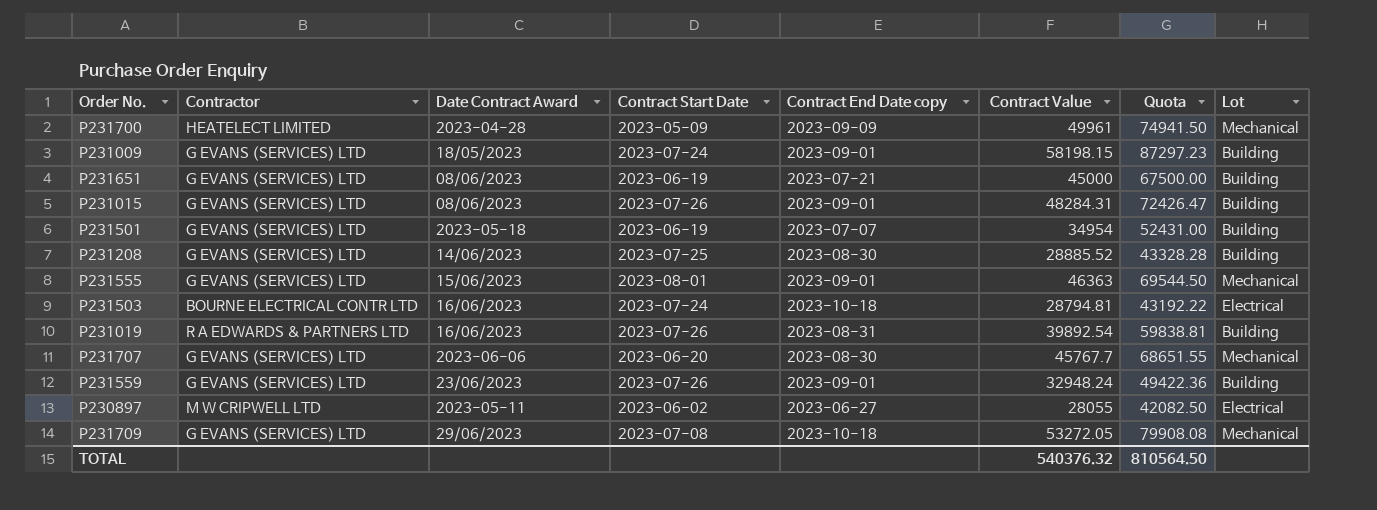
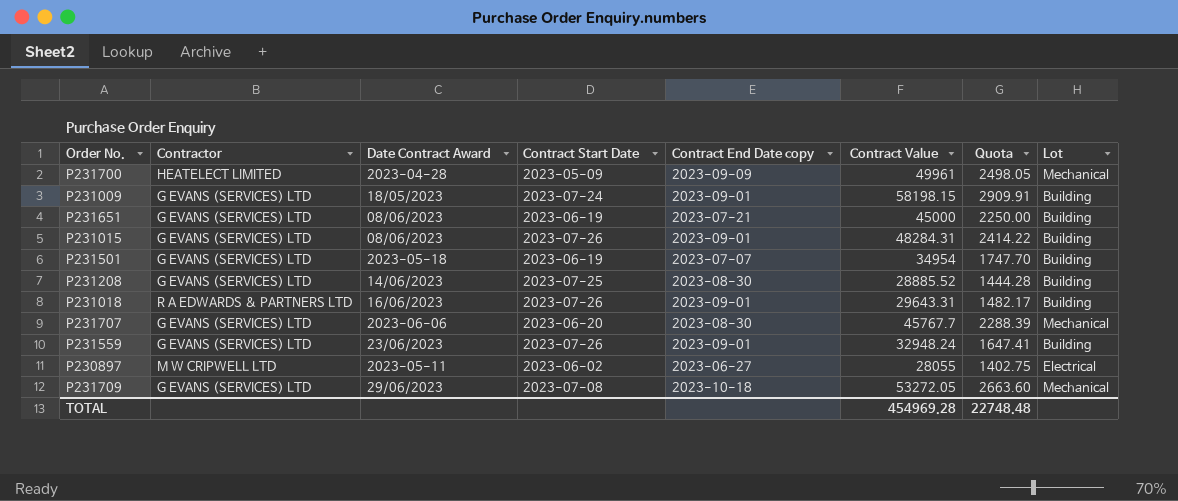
column Quota | formula: [Contract Value] * 1.5 -> [Contract Value] * 0.05
row P231555: G EVANS (SERVICES) LTD | 15/06/2023 | 2023-08-01 | 2023-09-01 | 46363 | 69544.50 | Mechanical -> none
row P231503: BOURNE ELECTRICAL CONTR LTD | 16/06/2023 | 2023-07-24 | 2023-10-18 | 28794.81 | 43192.22 | Electrical -> none
row P231019: R A EDWARDS & PARTNERS LTD | 16/06/2023 | 2023-07-26 | 2023-08-31 | 39892.54 | 59838.81 | Building -> none
row P231018: none -> R A EDWARDS & PARTNERS LTD | 16/06/2023 | 2023-07-26 | 2023-09-01 | 29643.31 | 1482.17 | Building
TOTAL | Contract Value: 540376.32 -> 454969.28
TOTAL | Quota: 810564.50 -> 22748.48

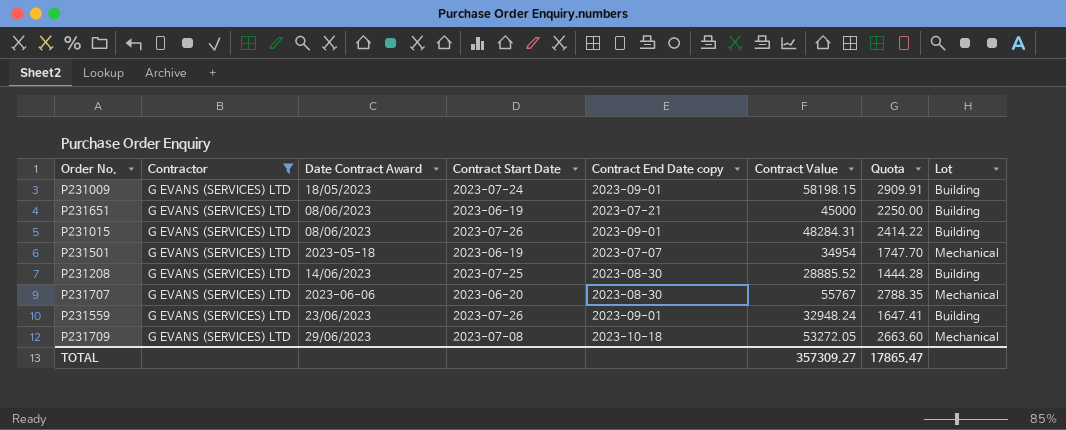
filter: none -> Contractor = G EVANS (SERVICES) LTD
P231501 | Lot: Building -> Mechanical
P231707 | Contract Value: 45767.7 -> 55767
P231707 | Quota: 2288.39 -> 2788.35
TOTAL | Contract Value: 454969.28 -> 357309.27
TOTAL | Quota: 22748.48 -> 17865.47

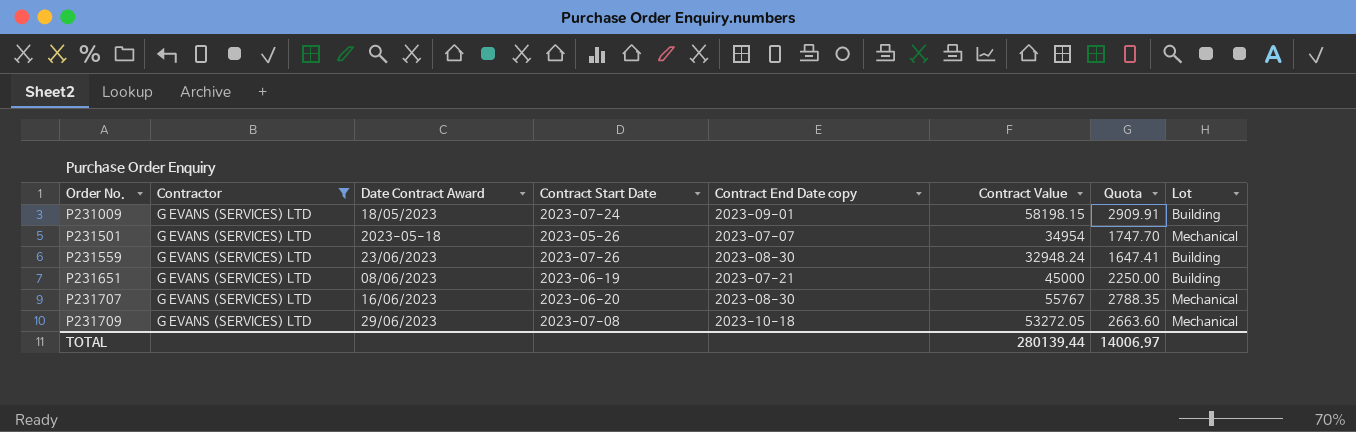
row order: none -> Order No. ascending
row P231015: G EVANS (SERVICES) LTD | 08/06/2023 | 2023-07-26 | 2023-09-01 | 48284.31 | 2414.22 | Building -> none
row P231208: G EVANS (SERVICES) LTD | 14/06/2023 | 2023-07-25 | 2023-08-30 | 28885.52 | 1444.28 | Building -> none
P231501 | Contract Start Date: 2023-06-19 -> 2023-05-26
P231559 | Contract End Date copy: 2023-09-01 -> 2023-08-30
P231707 | Date Contract Award: 2023-06-06 -> 16/06/2023
TOTAL | Contract Value: 357309.27 -> 280139.44
TOTAL | Quota: 17865.47 -> 14006.97

